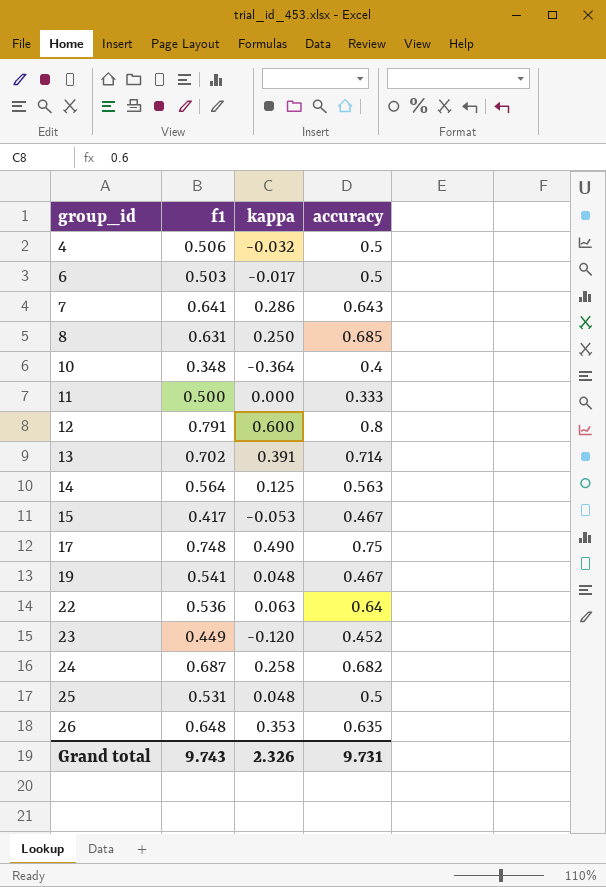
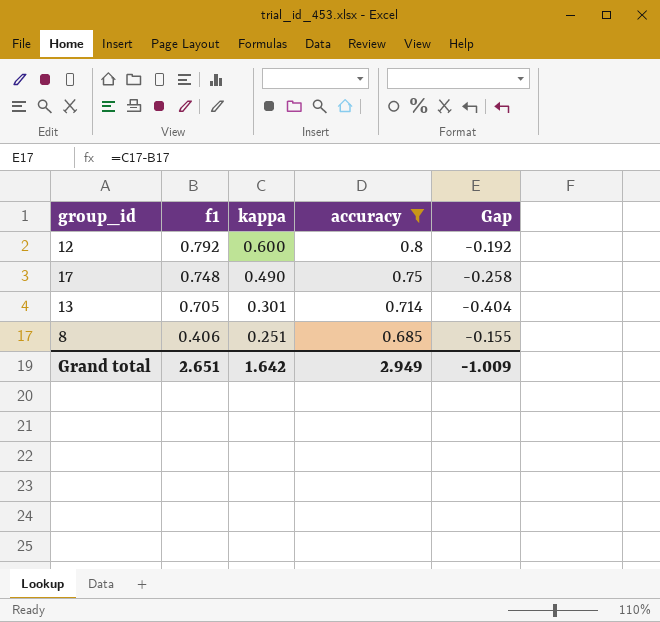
filter: none -> accuracy >= 0.685
row order: group_id ascending -> f1 descending
column Gap | formula: none -> [kappa] - [f1]
12 | f1: 0.791 -> 0.792
13 | f1: 0.702 -> 0.705
13 | kappa: 0.391 -> 0.301
8 | f1: 0.631 -> 0.406
8 | kappa: 0.250 -> 0.251
Grand total | f1: 9.743 -> 2.651
Grand total | kappa: 2.326 -> 1.642
Grand total | accuracy: 9.731 -> 2.949

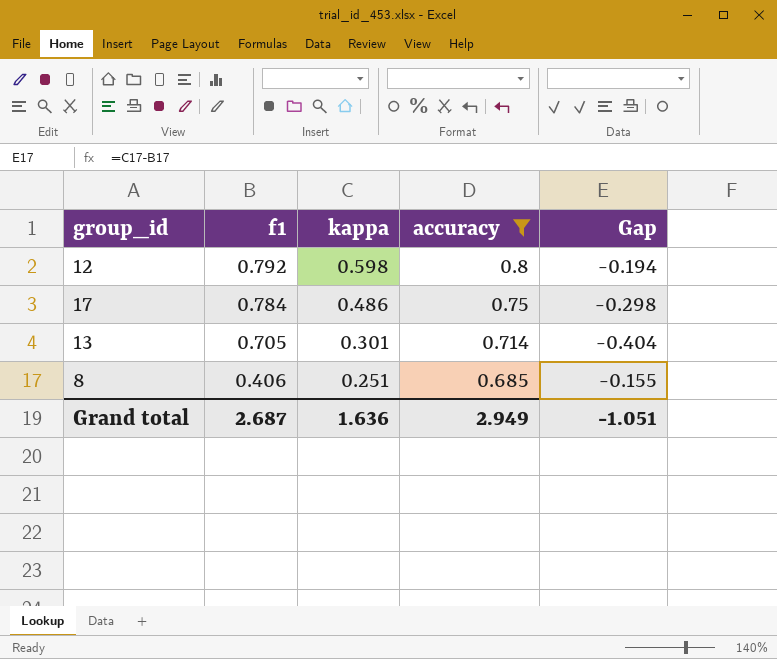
12 | kappa: 0.600 -> 0.598
12 | Gap: -0.192 -> -0.194
17 | f1: 0.748 -> 0.784
17 | kappa: 0.490 -> 0.486
17 | Gap: -0.258 -> -0.298
Grand total | f1: 2.651 -> 2.687
Grand total | kappa: 1.642 -> 1.636
Grand total | Gap: -1.009 -> -1.051

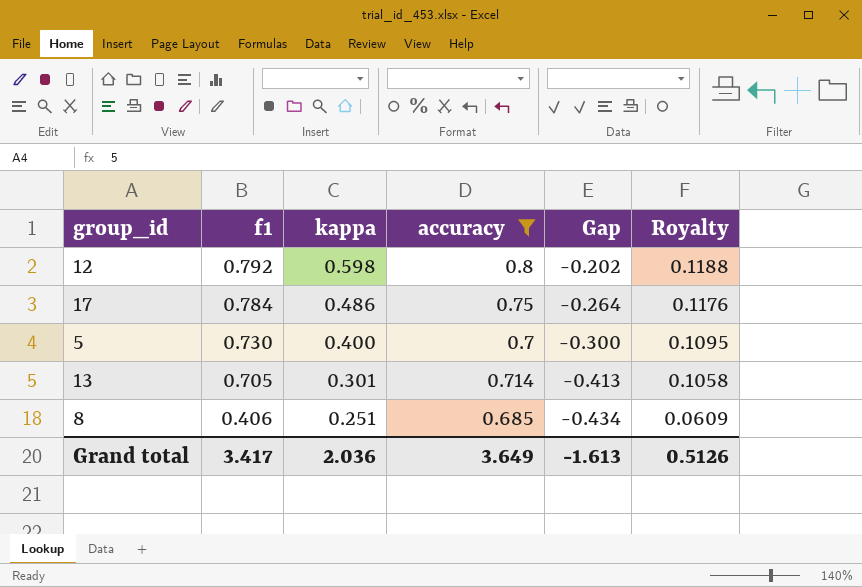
column Gap | formula: [kappa] - [f1] -> [kappa] - [accuracy]
column Royalty | formula: none -> [f1] * 0.15
row 5: none -> 0.730 | 0.400 | 0.7 | -0.300 | 0.1095
Grand total | f1: 2.687 -> 3.417
Grand total | kappa: 1.636 -> 2.036
Grand total | accuracy: 2.949 -> 3.649
Grand total | Gap: -1.051 -> -1.613

